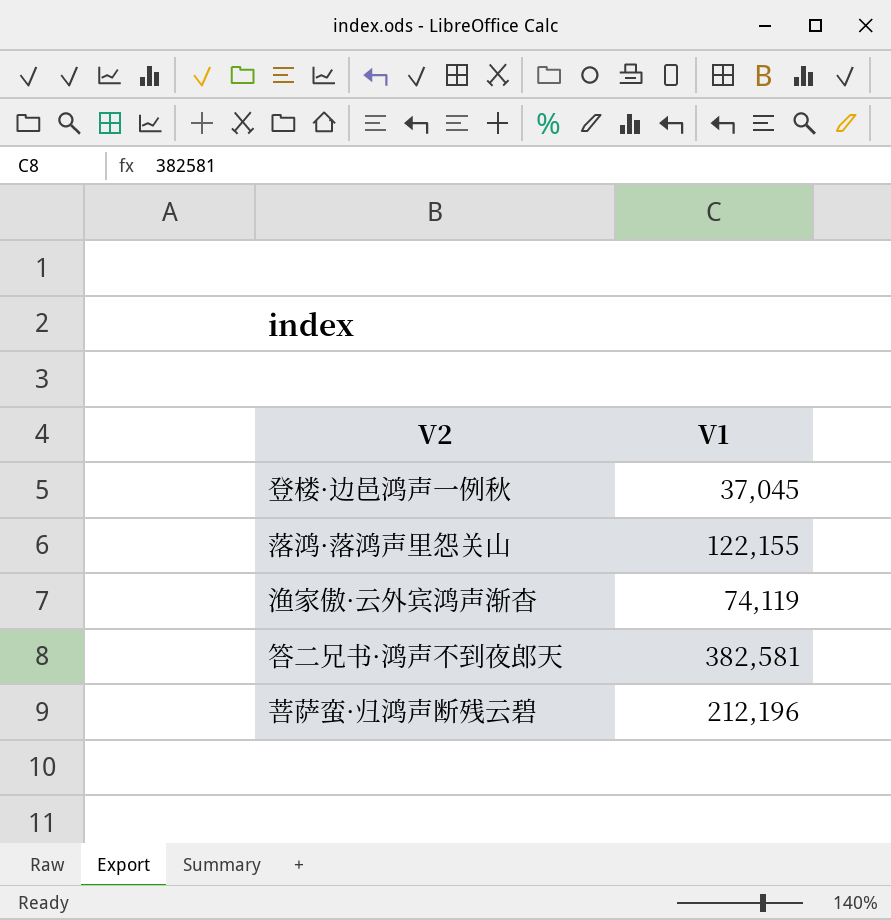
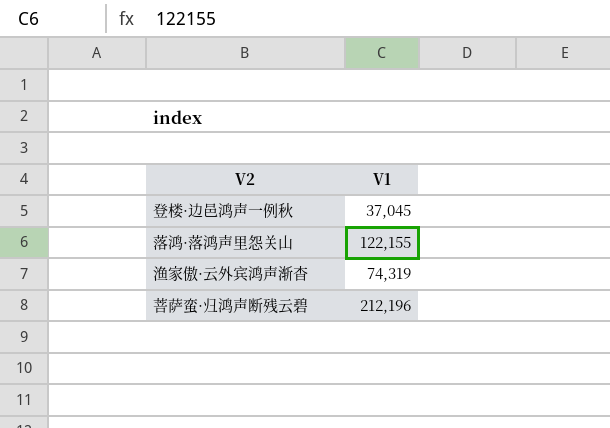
row 答二兄书·鸿声不到夜郎天: 382,581 -> none
渔家傲·云外宾鸿声渐杳 | V1: 74,119 -> 74,319

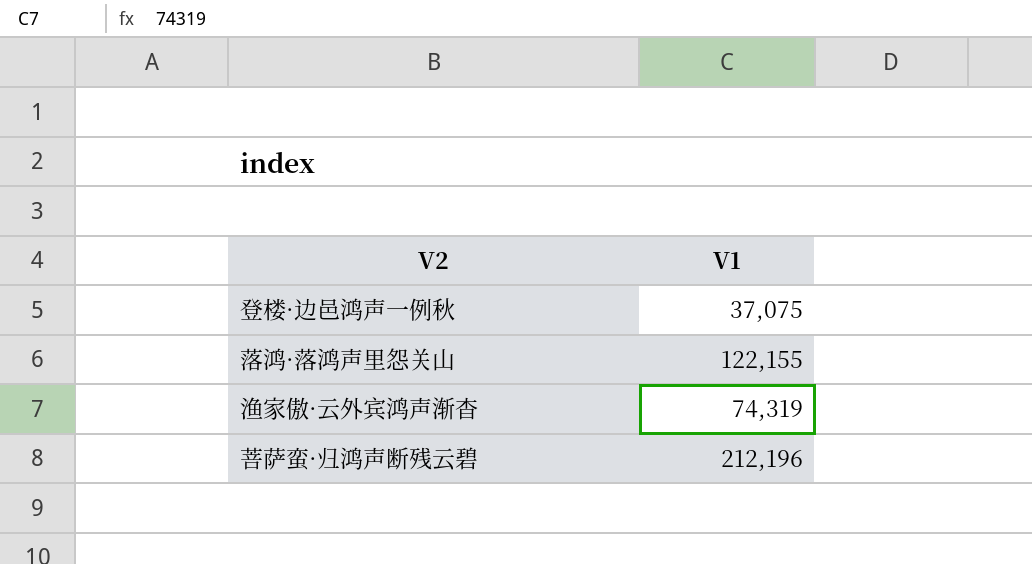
登楼·边邑鸿声一例秋 | V1: 37,045 -> 37,075

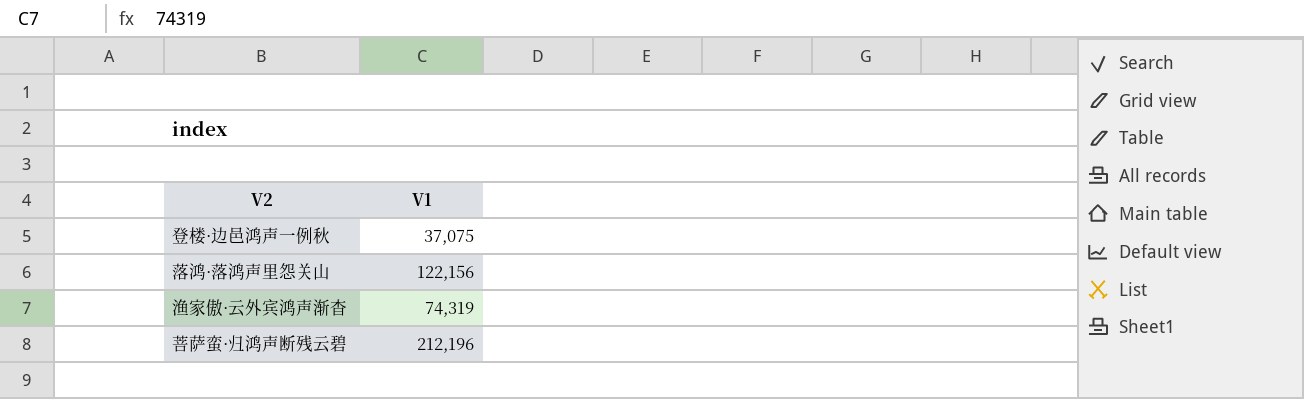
落鸿·落鸿声里怨关山 | V1: 122,155 -> 122,156

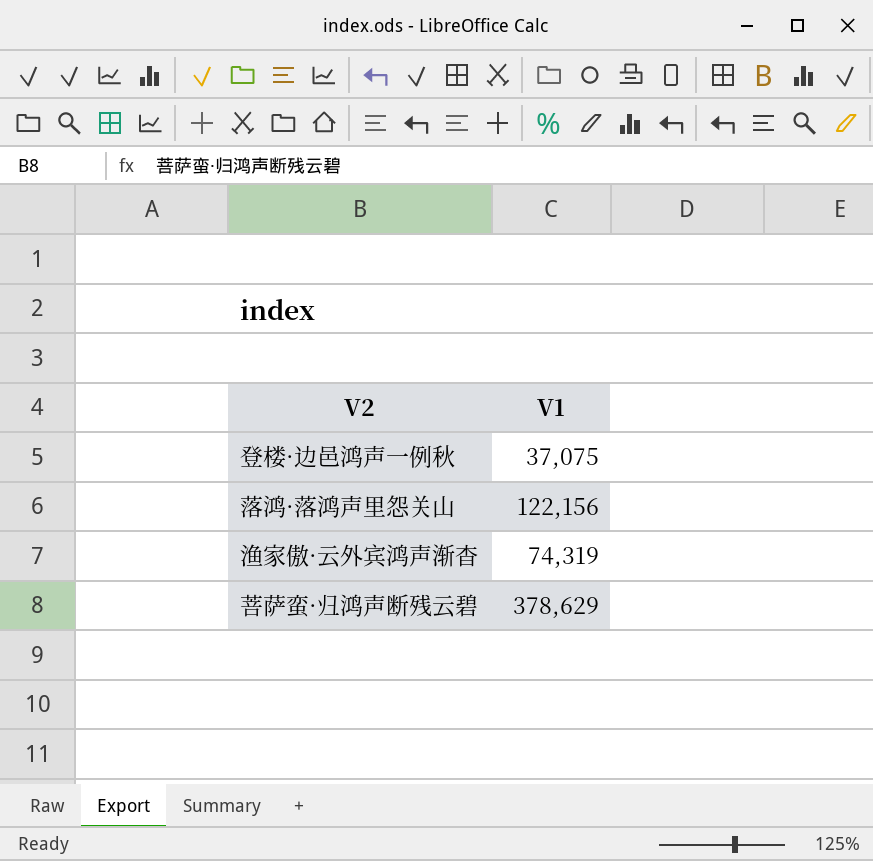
菩萨蛮·归鸿声断残云碧 | V1: 212,196 -> 378,629

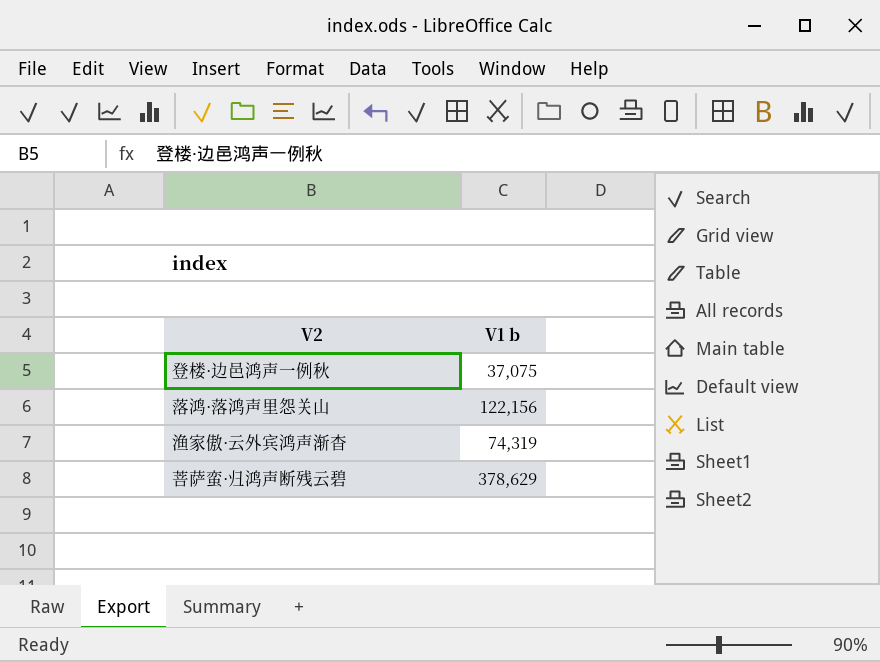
column name: V1 -> V1 b

